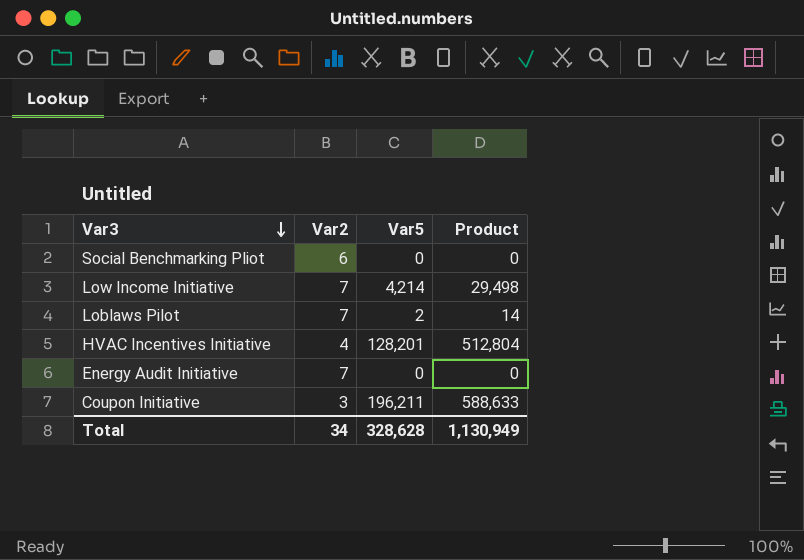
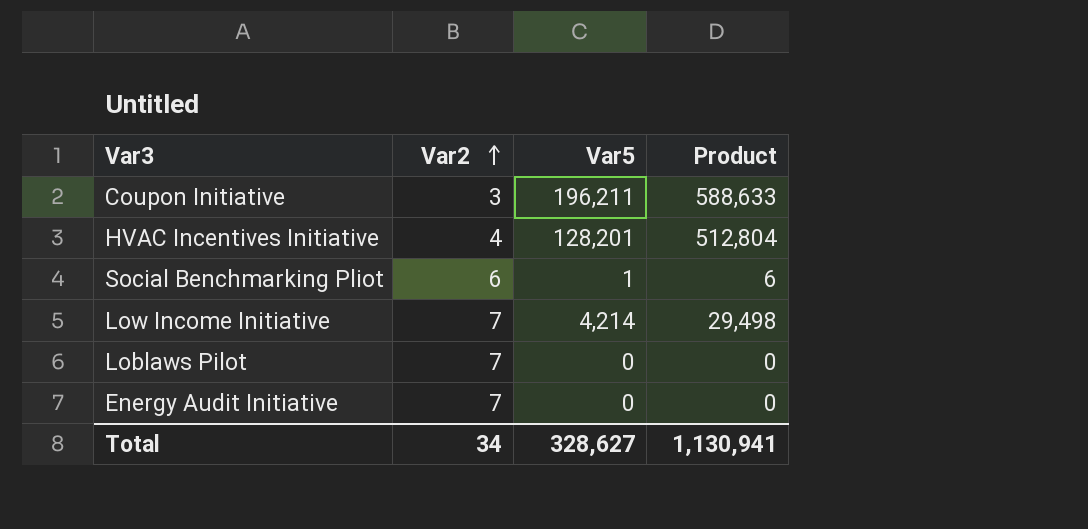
row order: Var3 descending -> Var2 ascending
Social Benchmarking Pliot | Var5: 0 -> 1
Social Benchmarking Pliot | Product: 0 -> 6
Loblaws Pilot | Var5: 2 -> 0
Loblaws Pilot | Product: 14 -> 0
Total | Var5: 328,628 -> 328,627
Total | Product: 1,130,949 -> 1,130,941

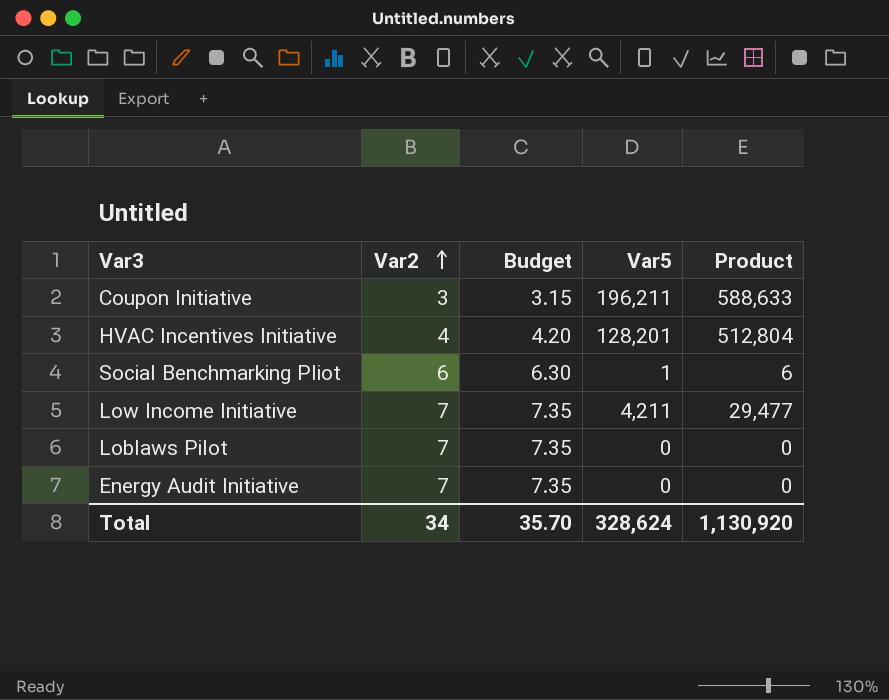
column Budget | formula: none -> [Var2] * 1.05
Low Income Initiative | Var5: 4,214 -> 4,211
Low Income Initiative | Product: 29,498 -> 29,477
Total | Var5: 328,627 -> 328,624
Total | Product: 1,130,941 -> 1,130,920

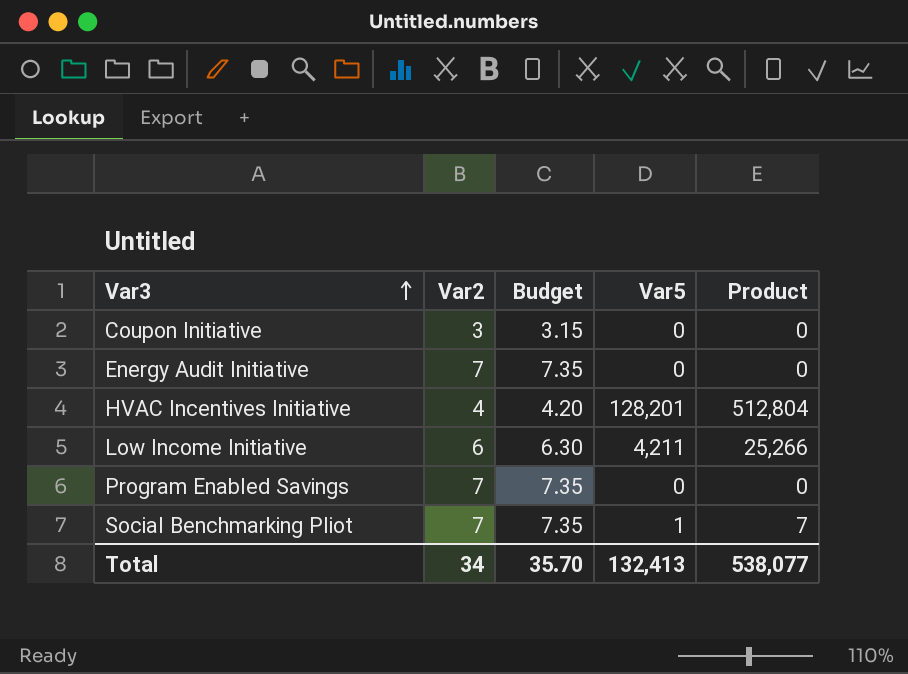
row order: Var2 ascending -> Var3 ascending
row Loblaws Pilot: 7 | 7.35 | 0 | 0 -> none
Coupon Initiative | Var5: 196,211 -> 0
Coupon Initiative | Product: 588,633 -> 0
Low Income Initiative | Var2: 7 -> 6
Low Income Initiative | Budget: 7.35 -> 6.30
Low Income Initiative | Product: 29,477 -> 25,266
row Program Enabled Savings: none -> 7 | 7.35 | 0 | 0
Social Benchmarking Pliot | Var2: 6 -> 7
Social Benchmarking Pliot | Budget: 6.30 -> 7.35
Social Benchmarking Pliot | Product: 6 -> 7
Total | Var5: 328,624 -> 132,413
Total | Product: 1,130,920 -> 538,077

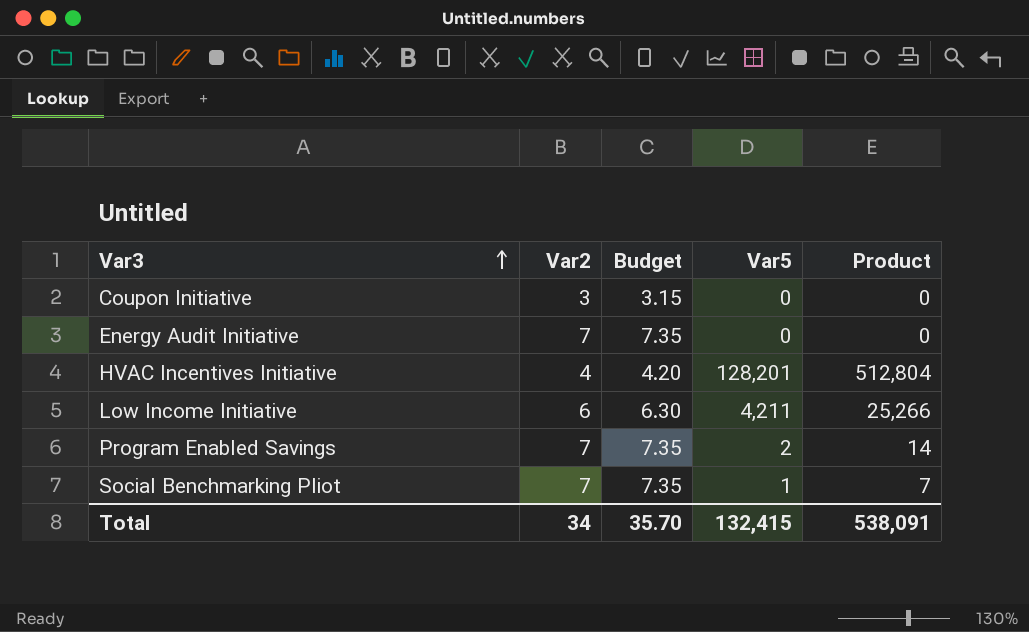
Program Enabled Savings | Var5: 0 -> 2
Program Enabled Savings | Product: 0 -> 14
Total | Var5: 132,413 -> 132,415
Total | Product: 538,077 -> 538,091

